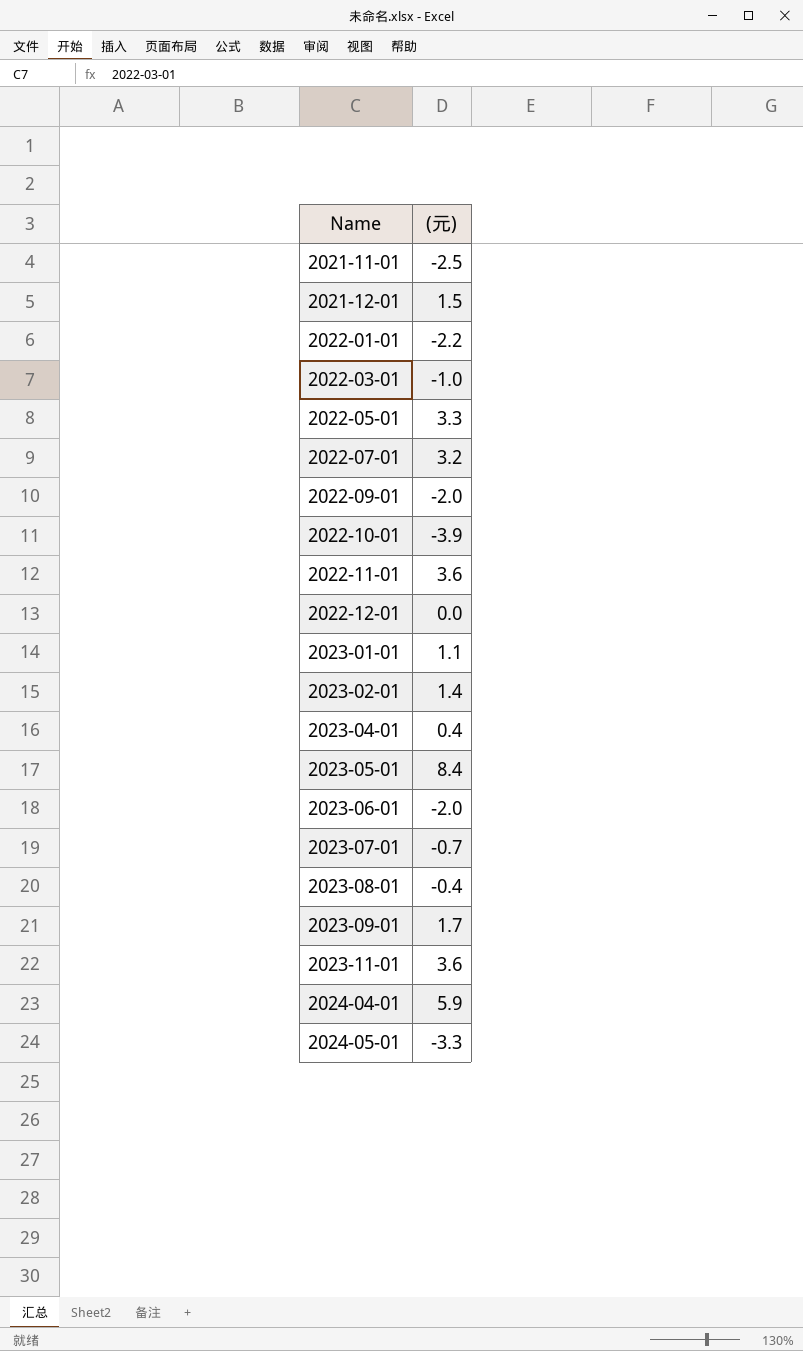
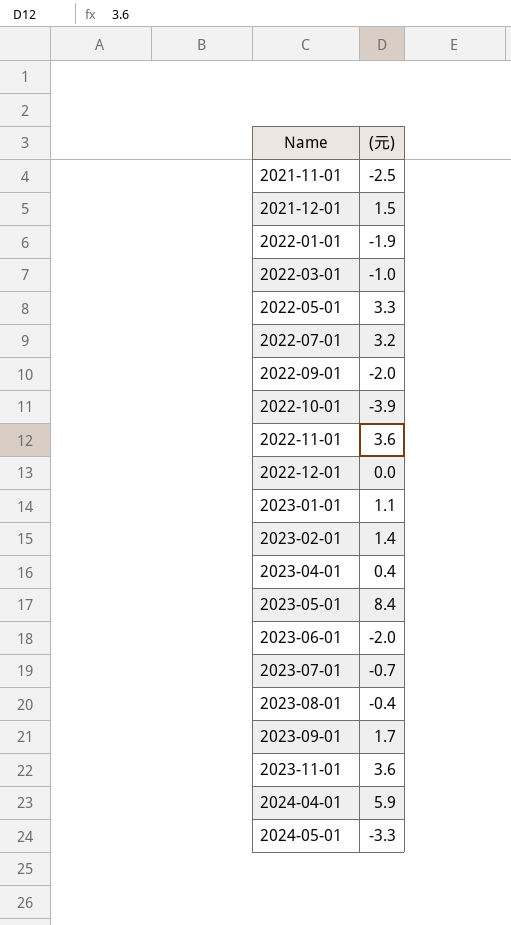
2022-01-01 | (元): -2.2 -> -1.9

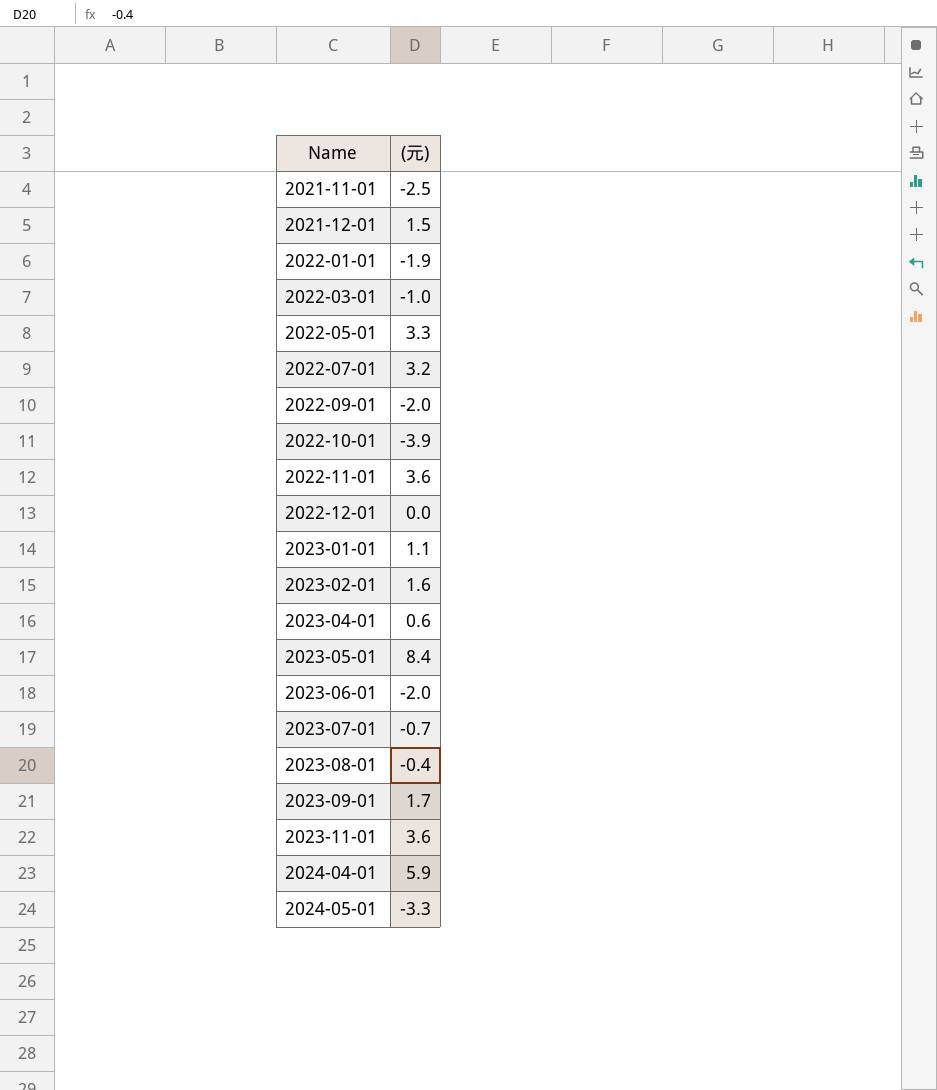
2023-02-01 | (元): 1.4 -> 1.6
2023-04-01 | (元): 0.4 -> 0.6

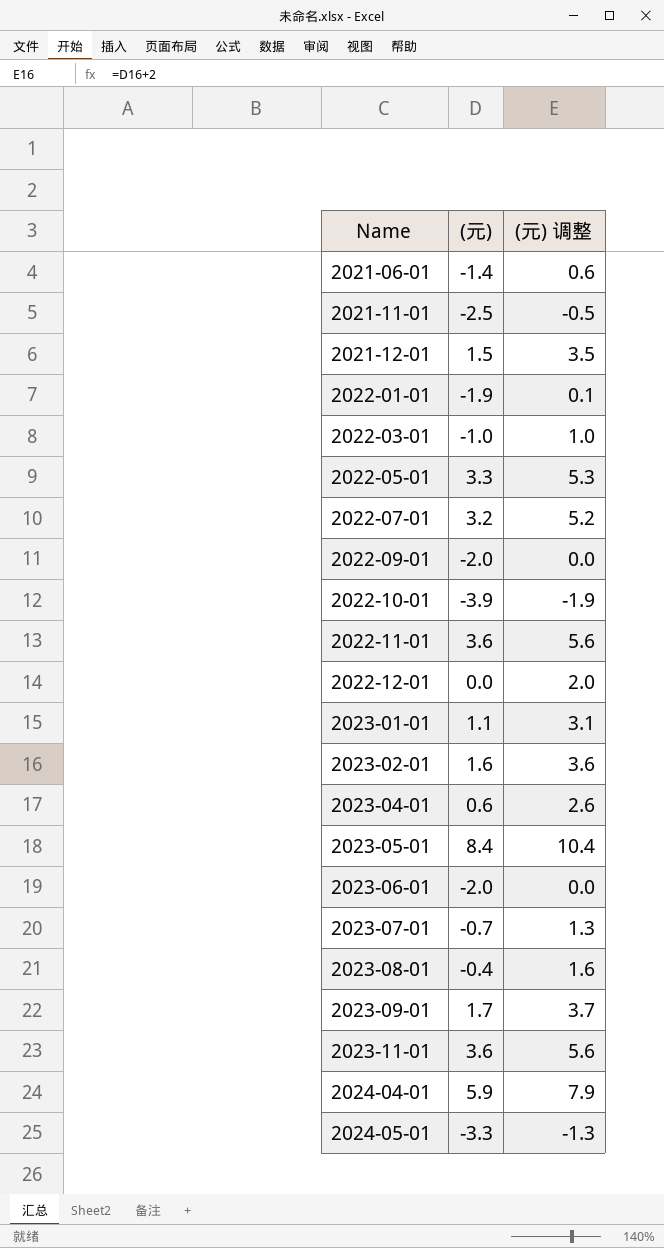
column (元) 调整 | formula: none -> [(元)] + 2
row 2021-06-01: none -> -1.4 | 0.6

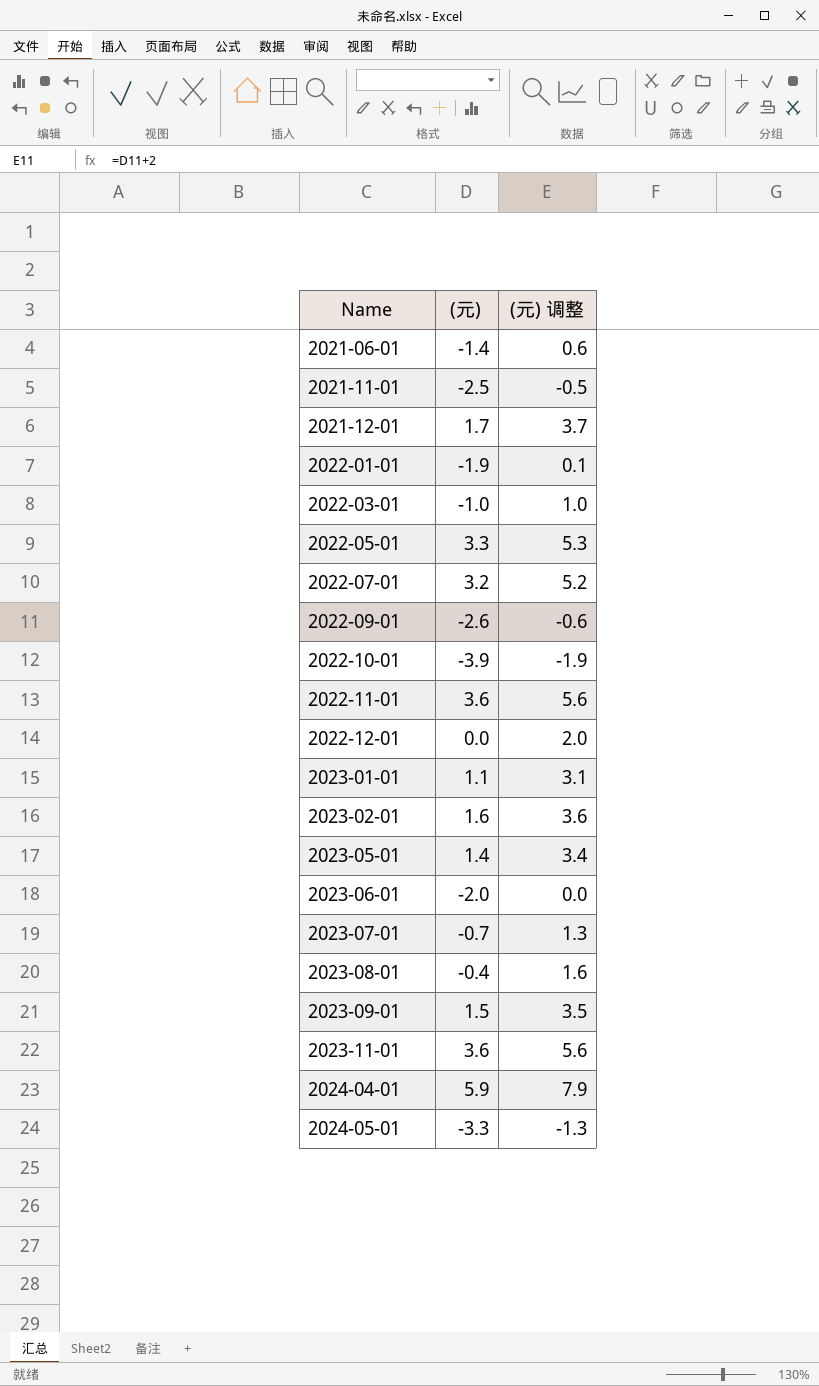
row 2023-04-01: 0.6 | 2.6 -> none
2021-12-01 | (元): 1.5 -> 1.7
2021-12-01 | (元) 调整: 3.5 -> 3.7
2022-09-01 | (元): -2.0 -> -2.6
2022-09-01 | (元) 调整: 0.0 -> -0.6
2023-05-01 | (元): 8.4 -> 1.4
2023-05-01 | (元) 调整: 10.4 -> 3.4
2023-09-01 | (元): 1.7 -> 1.5
2023-09-01 | (元) 调整: 3.7 -> 3.5

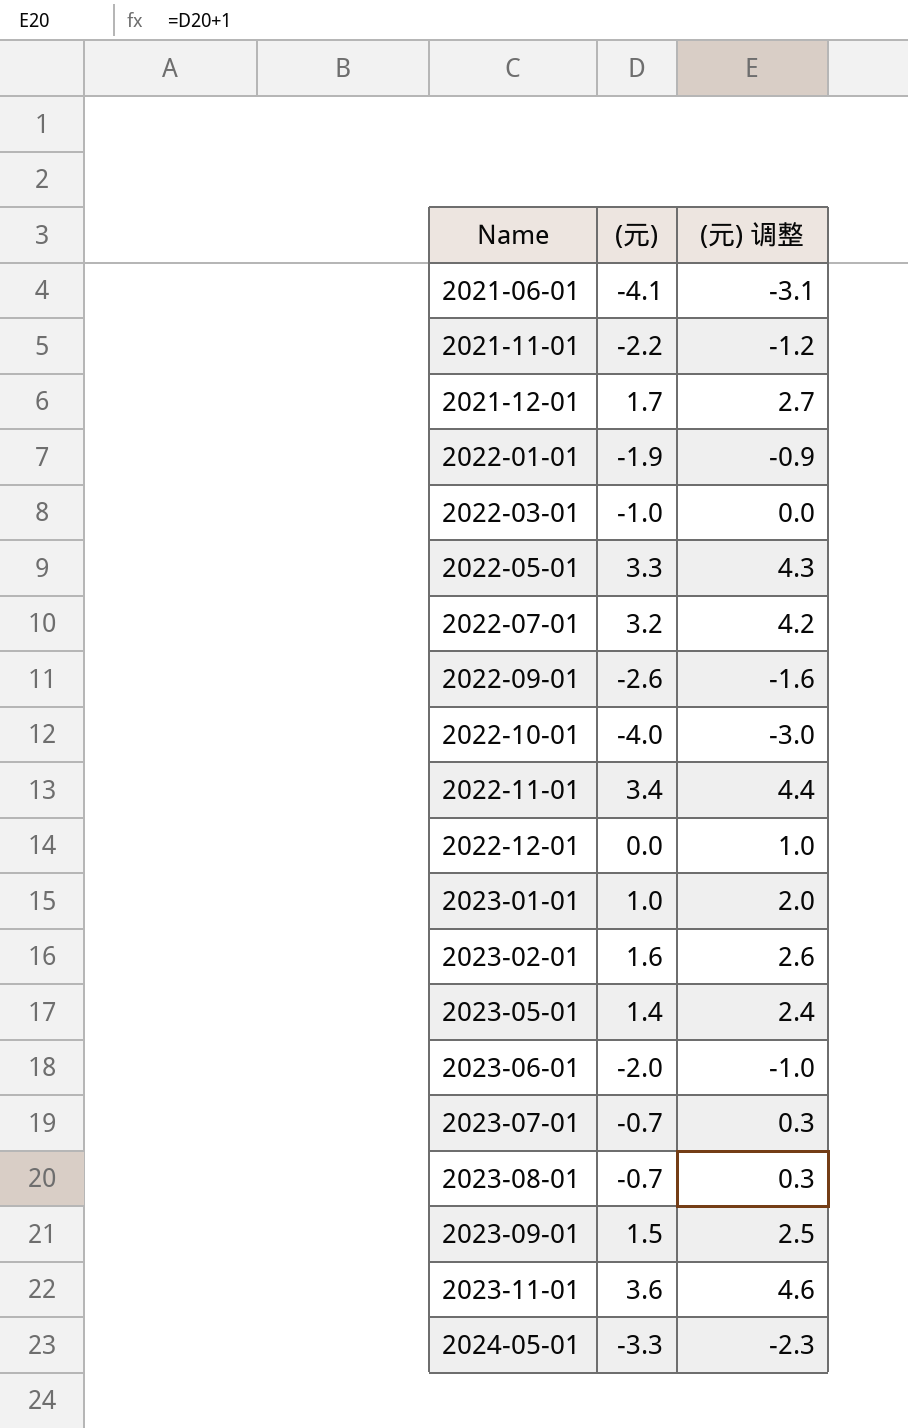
column (元) 调整 | formula: [(元)] + 2 -> [(元)] + 1
row 2024-04-01: 5.9 | 7.9 -> none
2021-06-01 | (元): -1.4 -> -4.1
2021-11-01 | (元): -2.5 -> -2.2
2022-10-01 | (元): -3.9 -> -4.0
2022-11-01 | (元): 3.6 -> 3.4
2023-01-01 | (元): 1.1 -> 1.0
2023-08-01 | (元): -0.4 -> -0.7

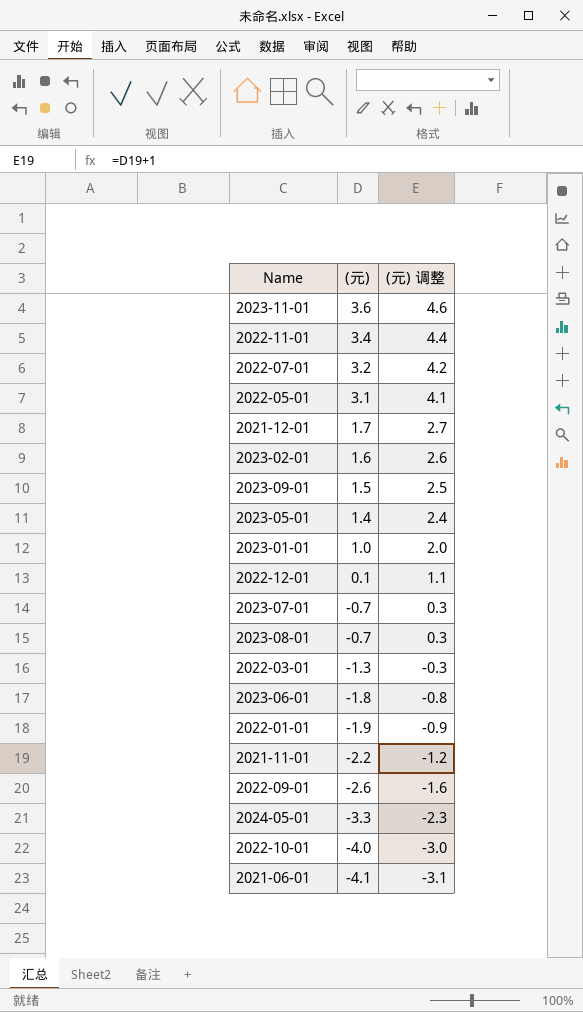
row order: Name ascending -> (元) descending
2022-05-01 | (元): 3.3 -> 3.1
2022-05-01 | (元) 调整: 4.3 -> 4.1
2022-12-01 | (元): 0.0 -> 0.1
2022-12-01 | (元) 调整: 1.0 -> 1.1
2022-03-01 | (元): -1.0 -> -1.3
2022-03-01 | (元) 调整: 0.0 -> -0.3
2023-06-01 | (元): -2.0 -> -1.8
2023-06-01 | (元) 调整: -1.0 -> -0.8

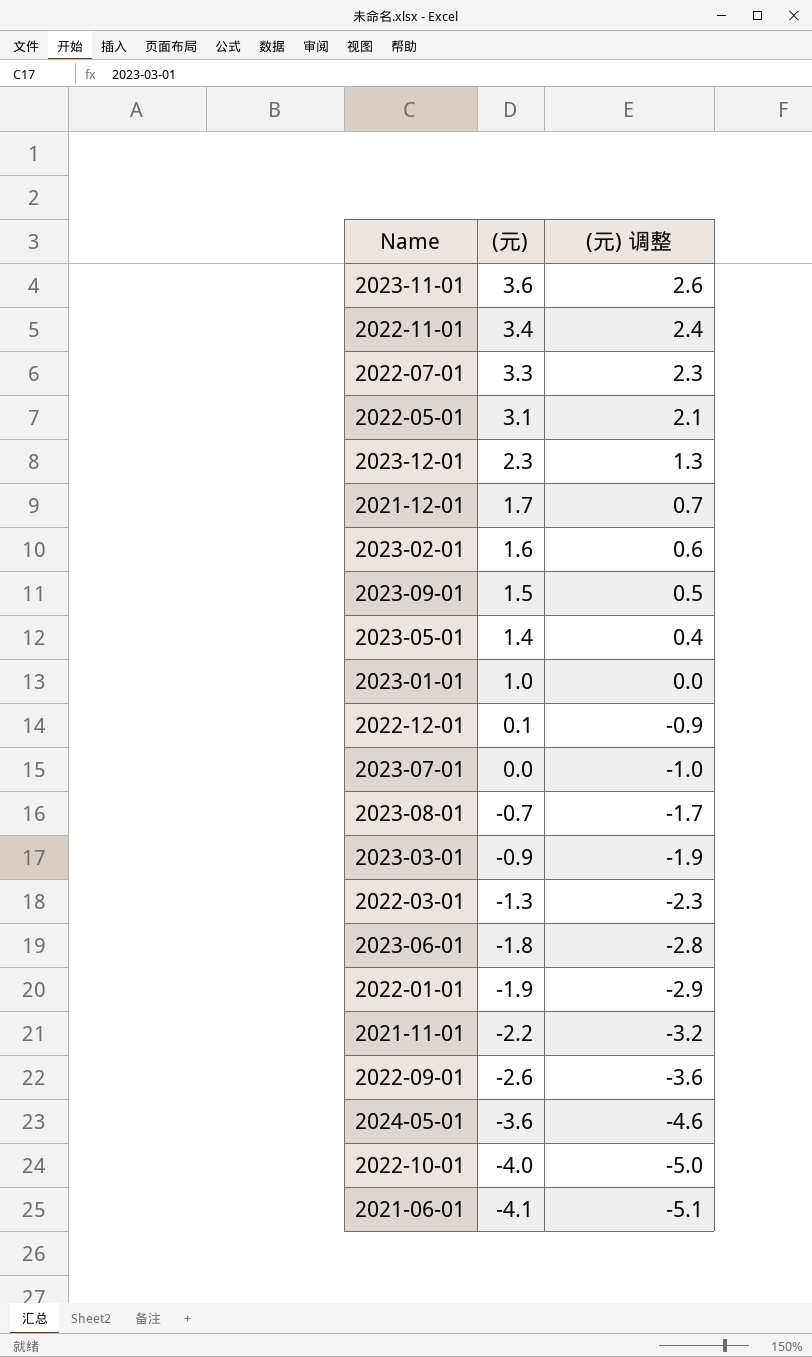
column (元) 调整 | formula: [(元)] + 1 -> [(元)] - 1
2022-07-01 | (元): 3.2 -> 3.3
row 2023-12-01: none -> 2.3 | 1.3
2023-07-01 | (元): -0.7 -> 0.0
row 2023-03-01: none -> -0.9 | -1.9
2024-05-01 | (元): -3.3 -> -3.6

